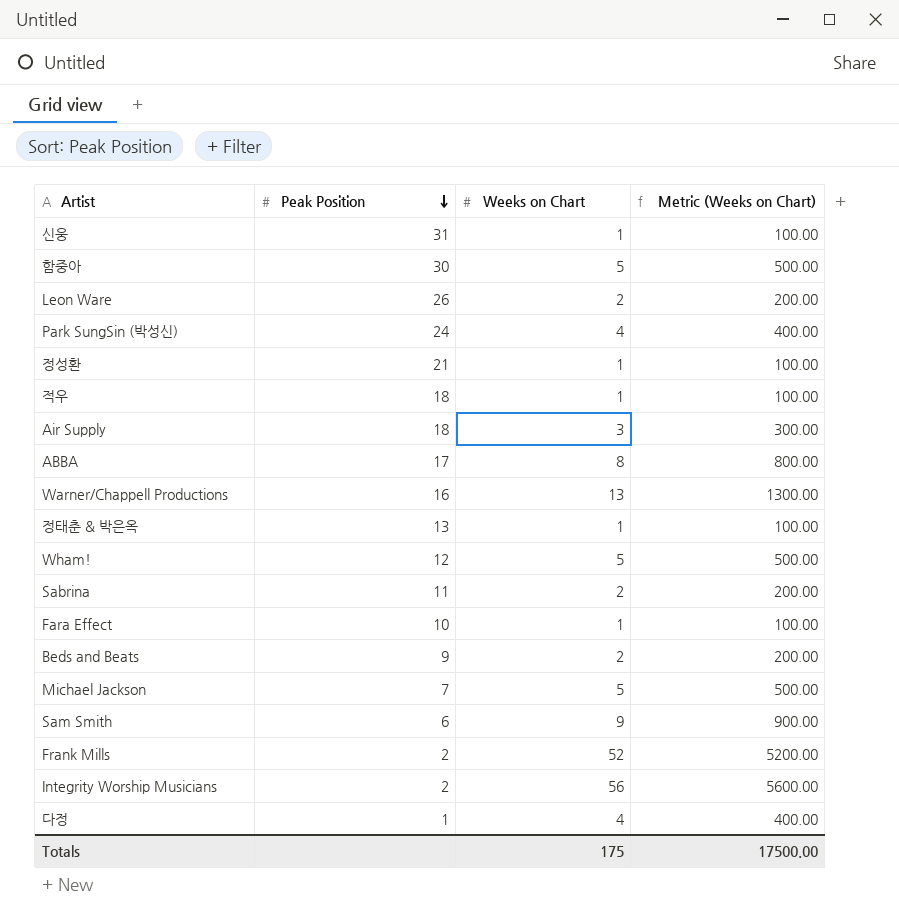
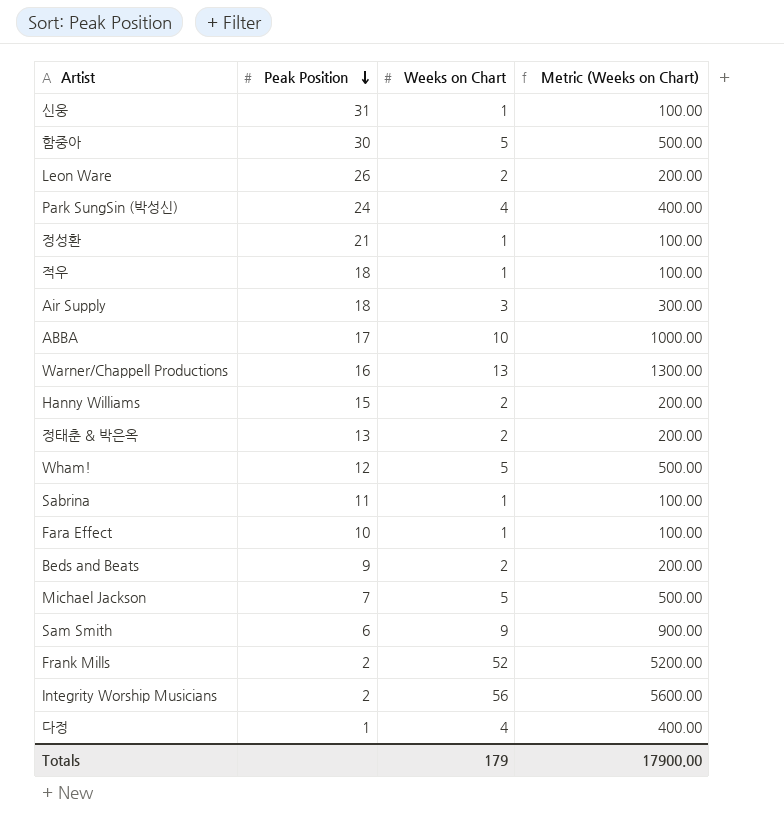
ABBA | Weeks on Chart: 8 -> 10
ABBA | Metric (Weeks on Chart): 800.00 -> 1000.00
row Hanny Williams: none -> 15 | 2 | 200.00
정태춘 & 박은옥 | Weeks on Chart: 1 -> 2
정태춘 & 박은옥 | Metric (Weeks on Chart): 100.00 -> 200.00
Sabrina | Weeks on Chart: 2 -> 1
Sabrina | Metric (Weeks on Chart): 200.00 -> 100.00
Totals | Weeks on Chart: 175 -> 179
Totals | Metric (Weeks on Chart): 17500.00 -> 17900.00

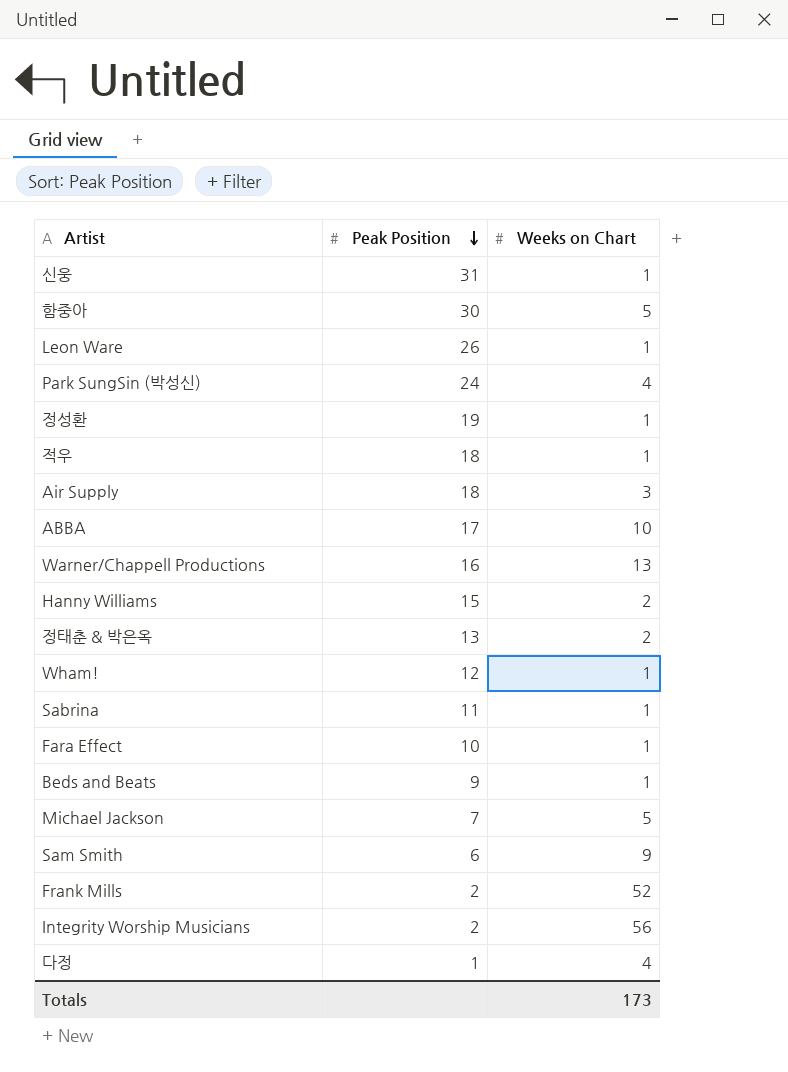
column Metric (Weeks on Chart) | formula: [Weeks on Chart] * 100 -> none
Leon Ware | Weeks on Chart: 2 -> 1
정성환 | Peak Position: 21 -> 19
Wham! | Weeks on Chart: 5 -> 1
Beds and Beats | Weeks on Chart: 2 -> 1
Totals | Weeks on Chart: 179 -> 173

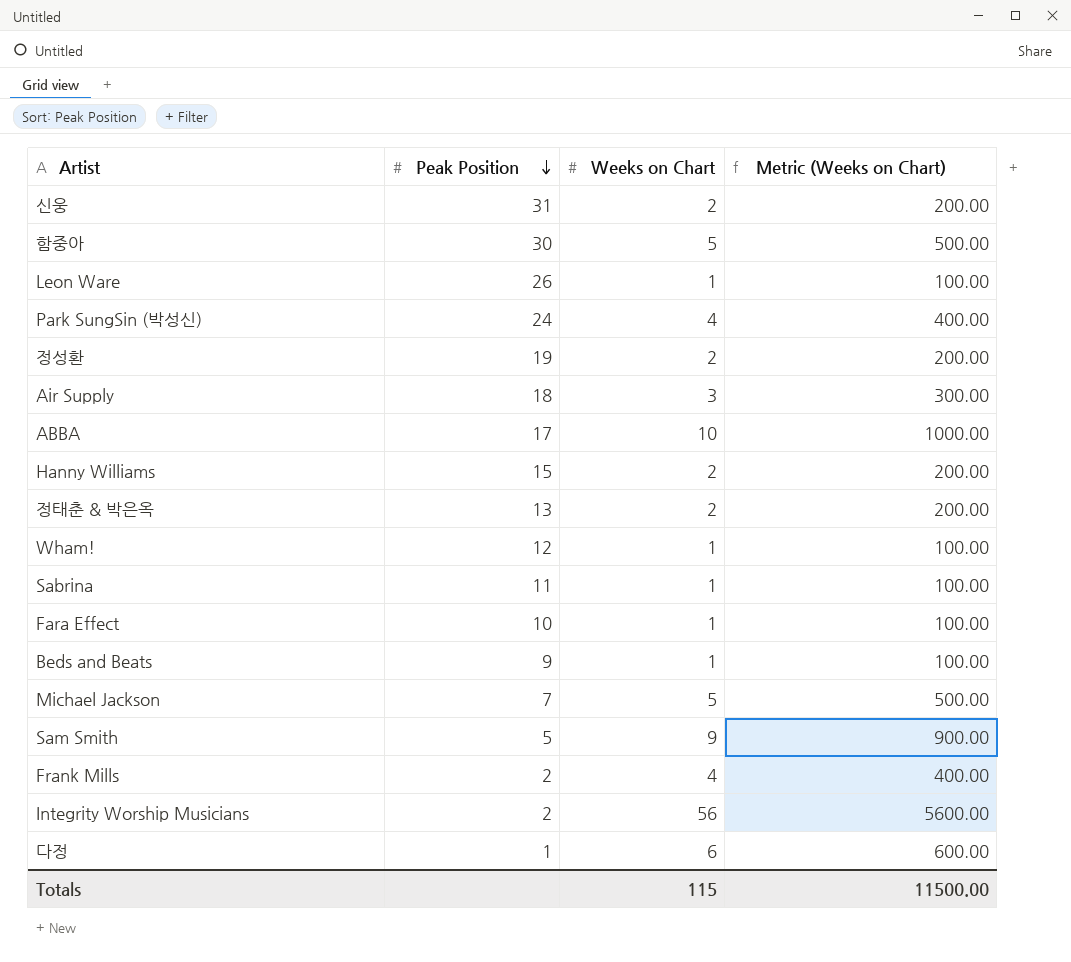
column Metric (Weeks on Chart) | formula: none -> [Weeks on Chart] * 100
row 적우: 18 | 1 -> none
row Warner/Chappell Productions: 16 | 13 -> none
신웅 | Weeks on Chart: 1 -> 2
정성환 | Weeks on Chart: 1 -> 2
Sam Smith | Peak Position: 6 -> 5
Frank Mills | Weeks on Chart: 52 -> 4
다정 | Weeks on Chart: 4 -> 6
Totals | Weeks on Chart: 173 -> 115

